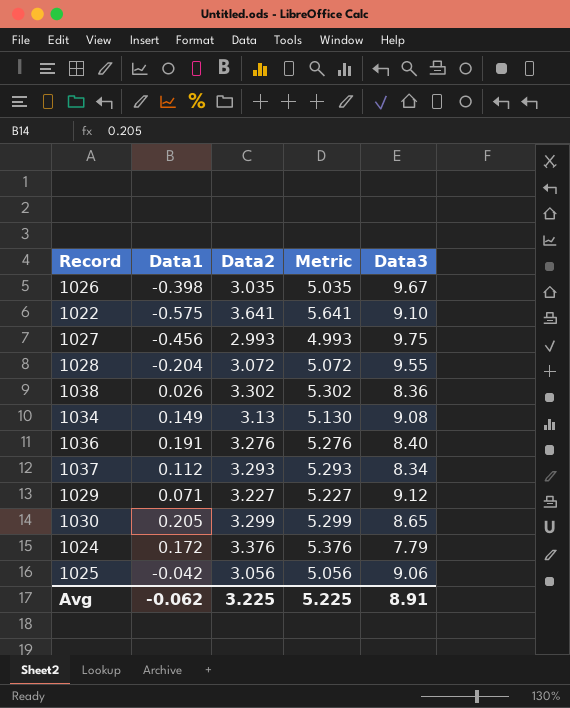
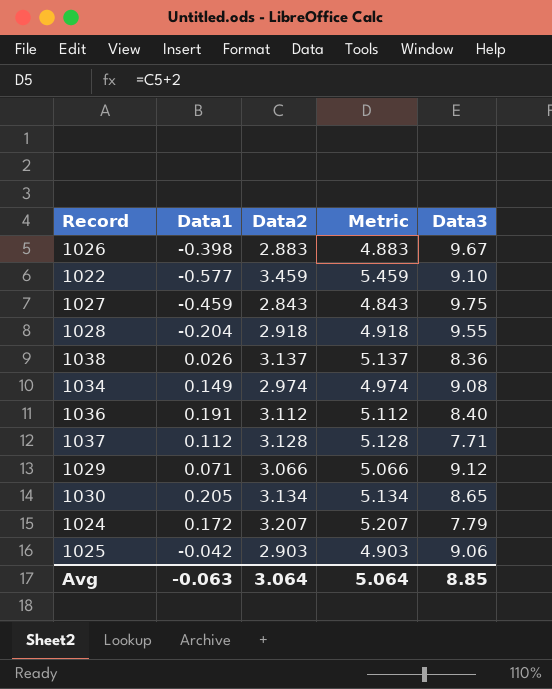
1026 | Data2: 3.035 -> 2.883
1026 | Metric: 5.035 -> 4.883
1022 | Data1: -0.575 -> -0.577
1022 | Data2: 3.641 -> 3.459
1022 | Metric: 5.641 -> 5.459
1027 | Data1: -0.456 -> -0.459
1027 | Data2: 2.993 -> 2.843
1027 | Metric: 4.993 -> 4.843
1028 | Data2: 3.072 -> 2.918
1028 | Metric: 5.072 -> 4.918
1038 | Data2: 3.302 -> 3.137
1038 | Metric: 5.302 -> 5.137
1034 | Data2: 3.13 -> 2.974
1034 | Metric: 5.130 -> 4.974
1036 | Data2: 3.276 -> 3.112
1036 | Metric: 5.276 -> 5.112
1037 | Data2: 3.293 -> 3.128
1037 | Metric: 5.293 -> 5.128
1037 | Data3: 8.34 -> 7.71
1029 | Data2: 3.227 -> 3.066
1029 | Metric: 5.227 -> 5.066
1030 | Data2: 3.299 -> 3.134
1030 | Metric: 5.299 -> 5.134
1024 | Data2: 3.376 -> 3.207
1024 | Metric: 5.376 -> 5.207
1025 | Data2: 3.056 -> 2.903
1025 | Metric: 5.056 -> 4.903
Avg | Data1: -0.062 -> -0.063
Avg | Data2: 3.225 -> 3.064
Avg | Metric: 5.225 -> 5.064
Avg | Data3: 8.91 -> 8.85

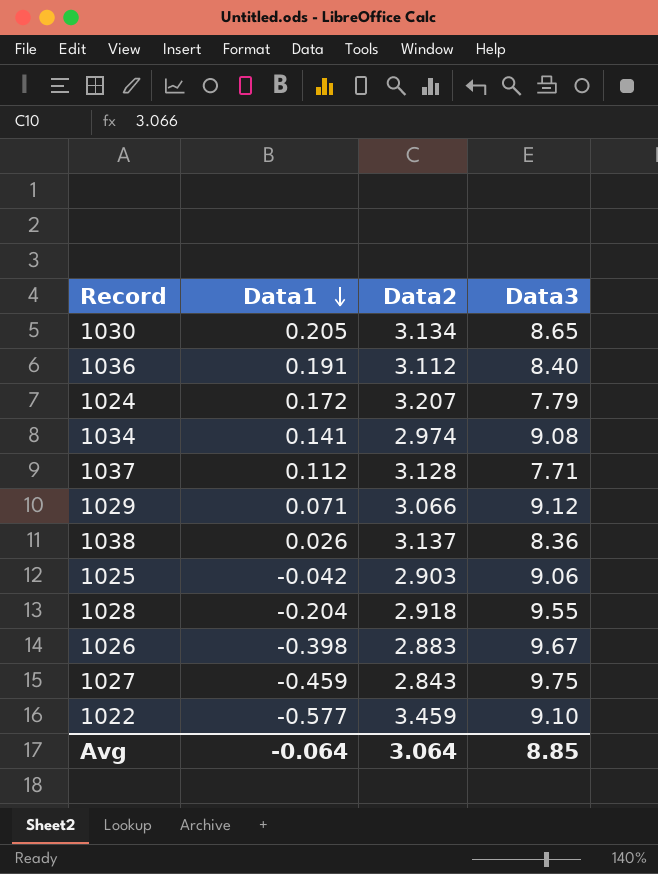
row order: none -> Data1 descending
column Metric | formula: [Data2] + 2 -> none
1034 | Data1: 0.149 -> 0.141
Avg | Data1: -0.063 -> -0.064

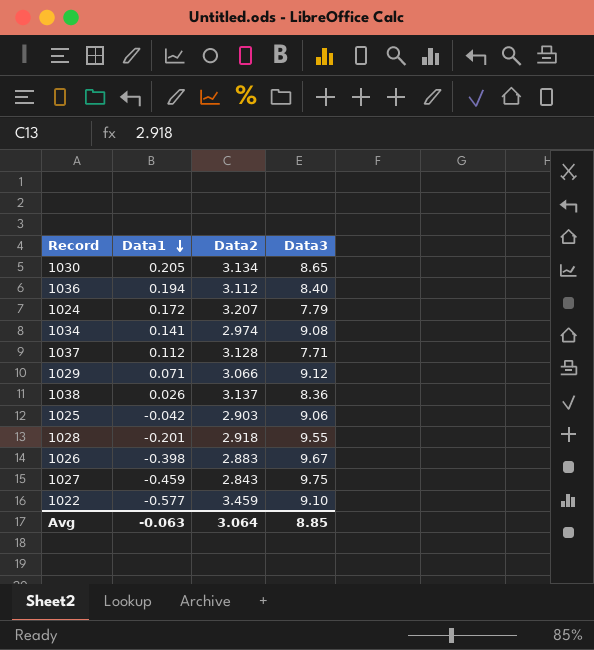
1036 | Data1: 0.191 -> 0.194
1028 | Data1: -0.204 -> -0.201
Avg | Data1: -0.064 -> -0.063

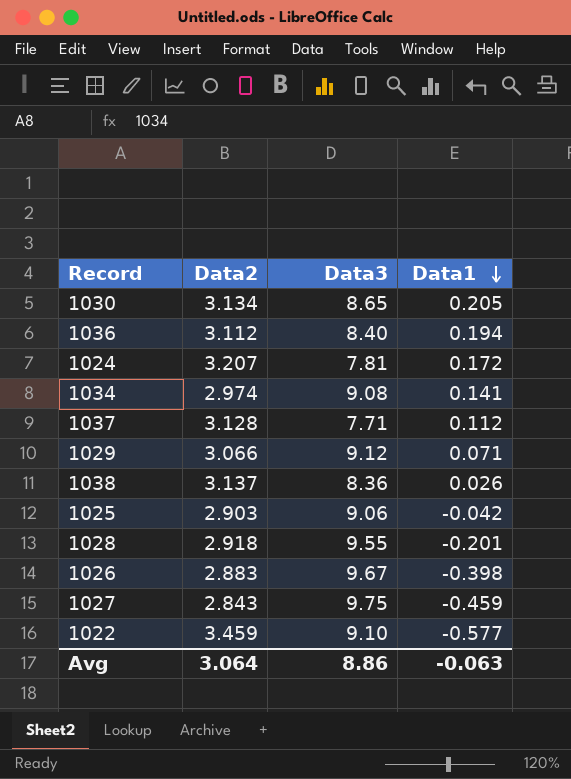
column Data1 | position: 2 -> 4
1024 | Data3: 7.79 -> 7.81
Avg | Data3: 8.85 -> 8.86

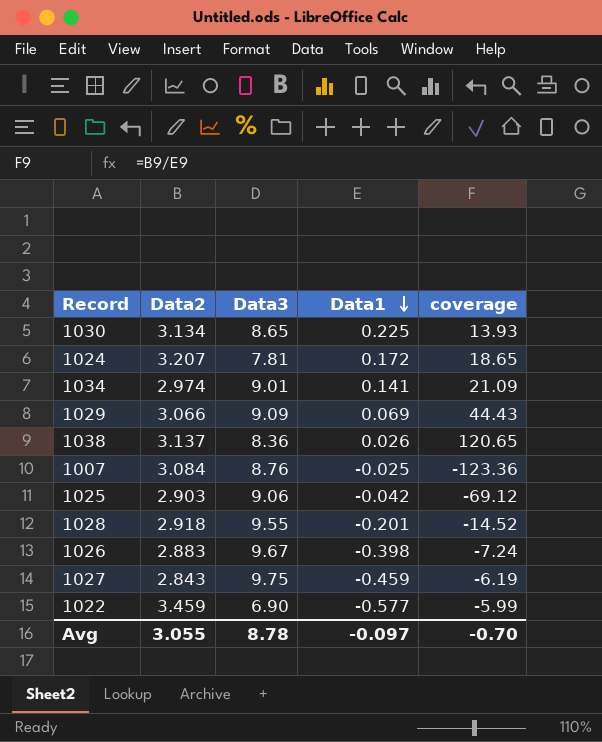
column coverage | formula: none -> [Data2] / [Data1]
row 1036: 3.112 | 8.40 | 0.194 -> none
row 1037: 3.128 | 7.71 | 0.112 -> none
1030 | Data1: 0.205 -> 0.225
1034 | Data3: 9.08 -> 9.01
1029 | Data3: 9.12 -> 9.09
1029 | Data1: 0.071 -> 0.069
row 1007: none -> 3.084 | 8.76 | -0.025 | -123.36
1022 | Data3: 9.10 -> 6.90
Avg | Data2: 3.064 -> 3.055
Avg | Data3: 8.86 -> 8.78
Avg | Data1: -0.063 -> -0.097

